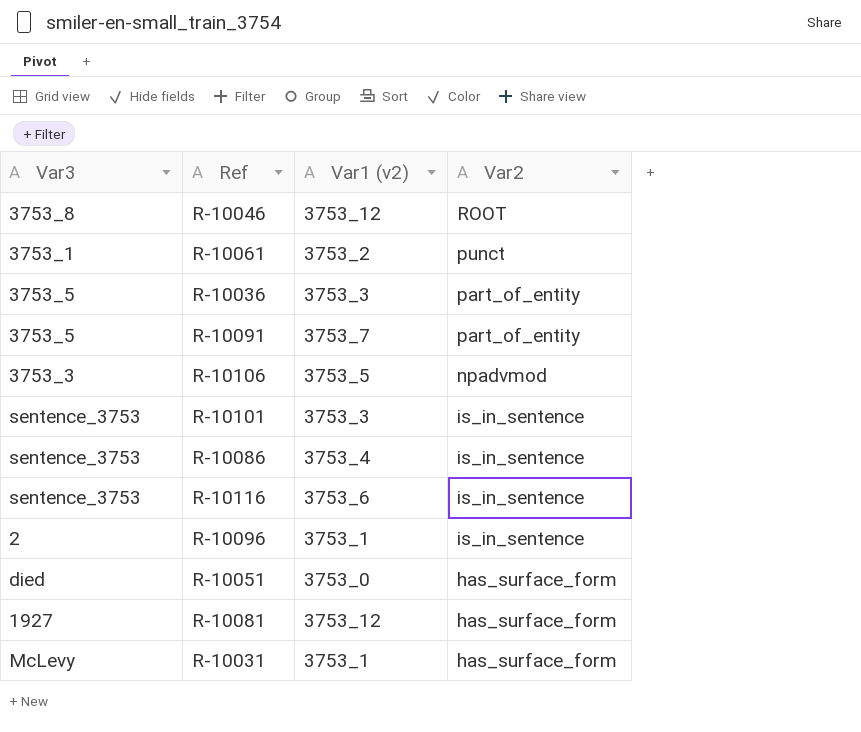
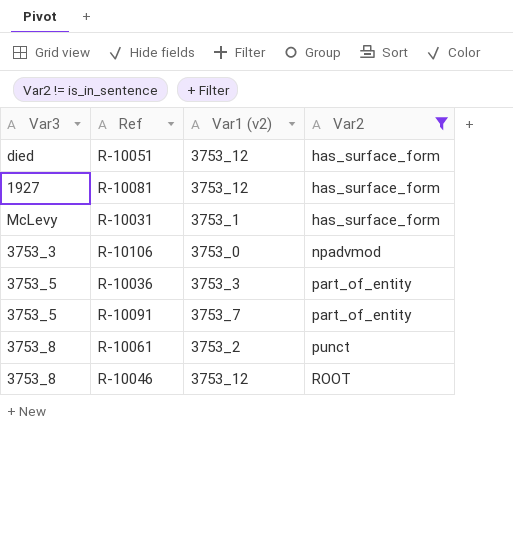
filter: none -> Var2 != is_in_sentence
row order: Var2 descending -> Var2 ascending
R-10051 | Var1 (v2): 3753_0 -> 3753_12
R-10106 | Var1 (v2): 3753_5 -> 3753_0
R-10061 | Var3: 3753_1 -> 3753_8

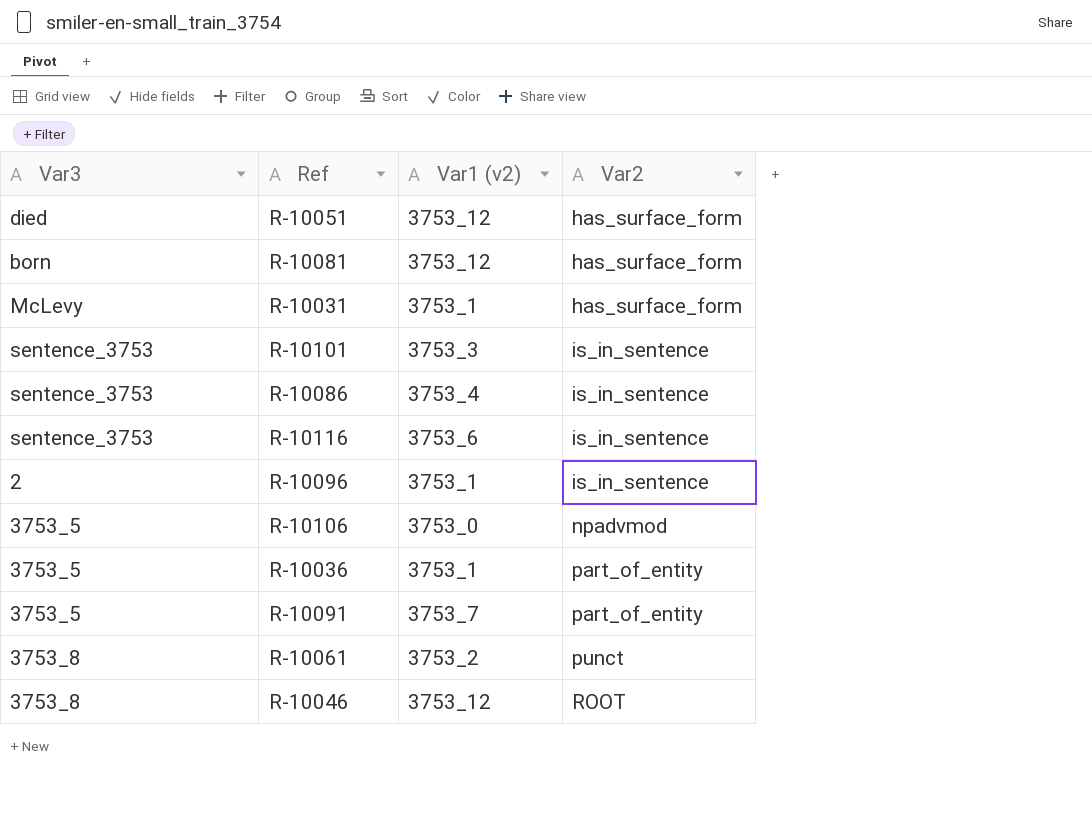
filter: Var2 != is_in_sentence -> none
R-10081 | Var3: 1927 -> born
R-10106 | Var3: 3753_3 -> 3753_5
R-10036 | Var1 (v2): 3753_3 -> 3753_1

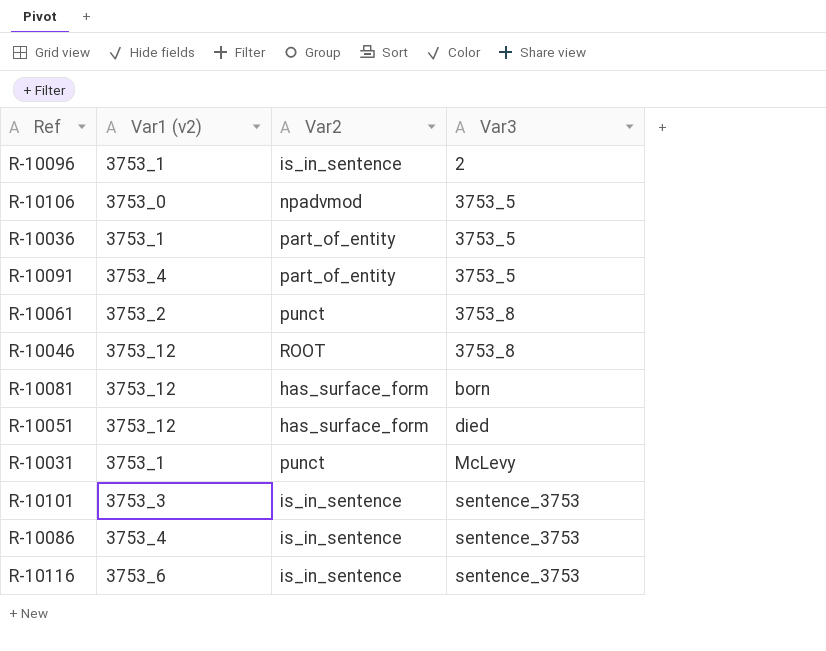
row order: Var2 ascending -> Var3 ascending
column Var3 | position: 1 -> 4
R-10091 | Var1 (v2): 3753_7 -> 3753_4
R-10031 | Var2: has_surface_form -> punct

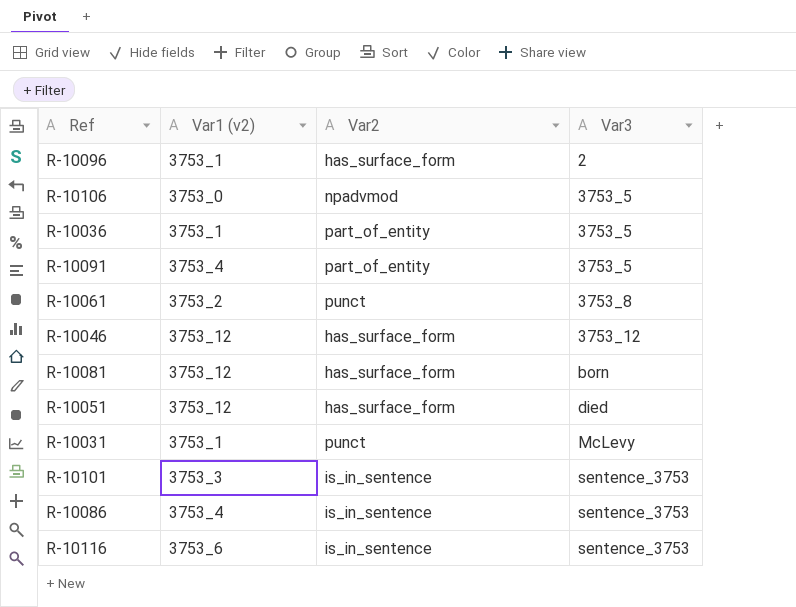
R-10096 | Var2: is_in_sentence -> has_surface_form
R-10046 | Var2: ROOT -> has_surface_form
R-10046 | Var3: 3753_8 -> 3753_12

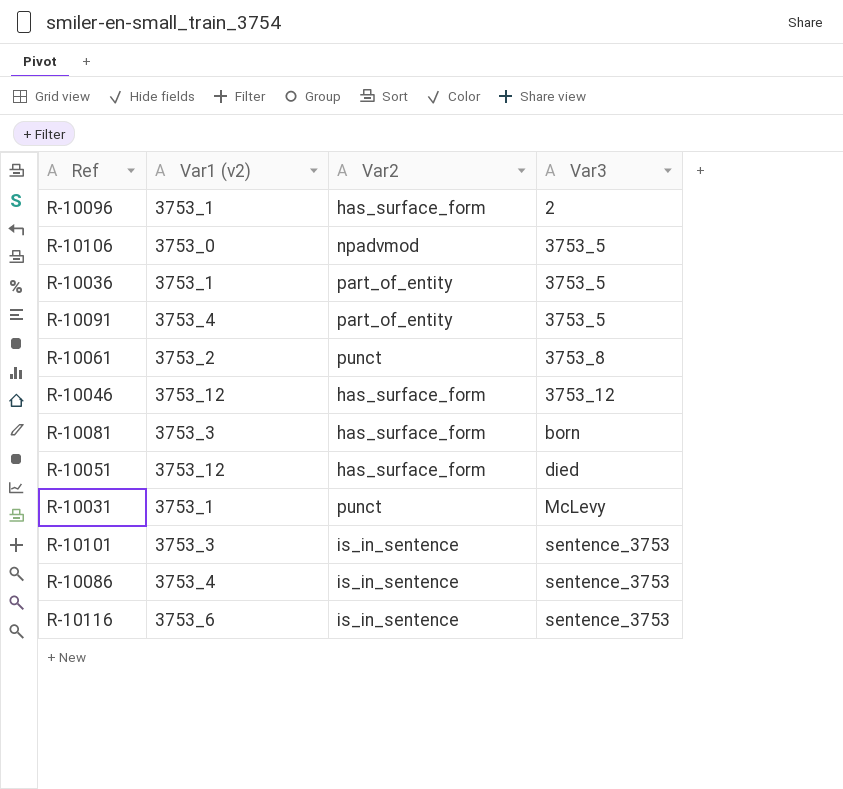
R-10081 | Var1 (v2): 3753_12 -> 3753_3

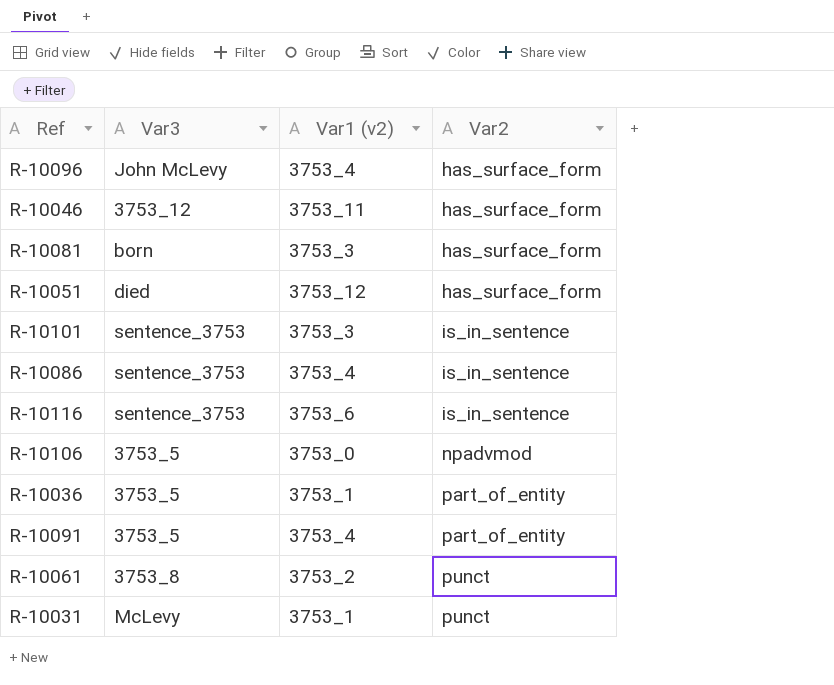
row order: Var3 ascending -> Var2 ascending
column Var3 | position: 4 -> 2
R-10096 | Var3: 2 -> John McLevy
R-10096 | Var1 (v2): 3753_1 -> 3753_4
R-10046 | Var1 (v2): 3753_12 -> 3753_11

